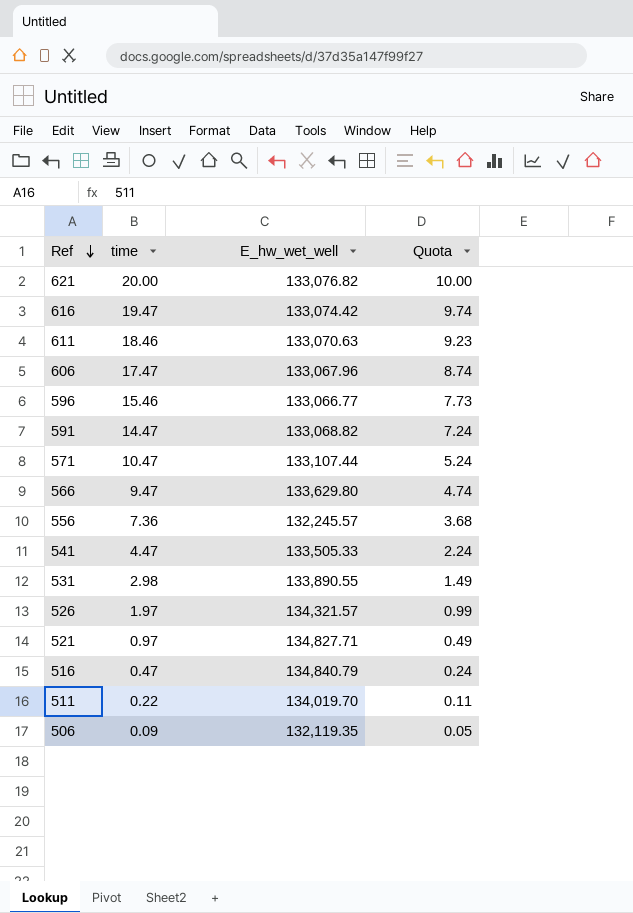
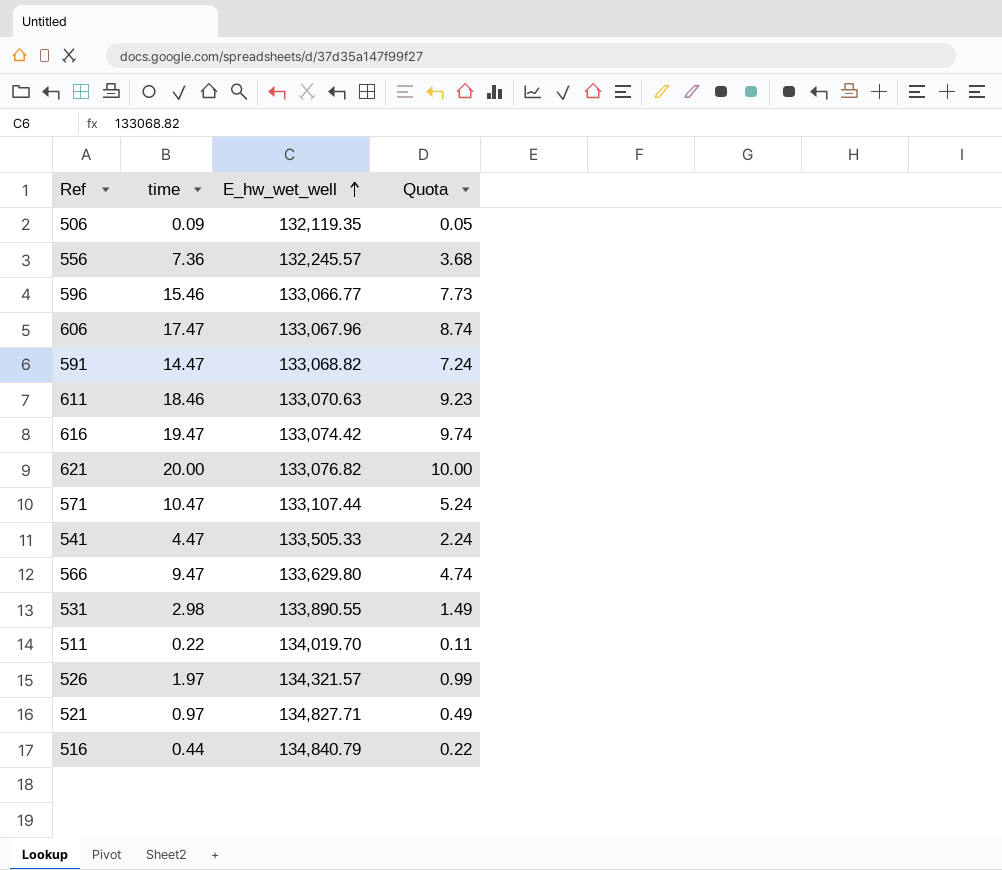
row order: Ref descending -> E_hw_wet_well ascending
516 | time: 0.47 -> 0.44
516 | Quota: 0.24 -> 0.22

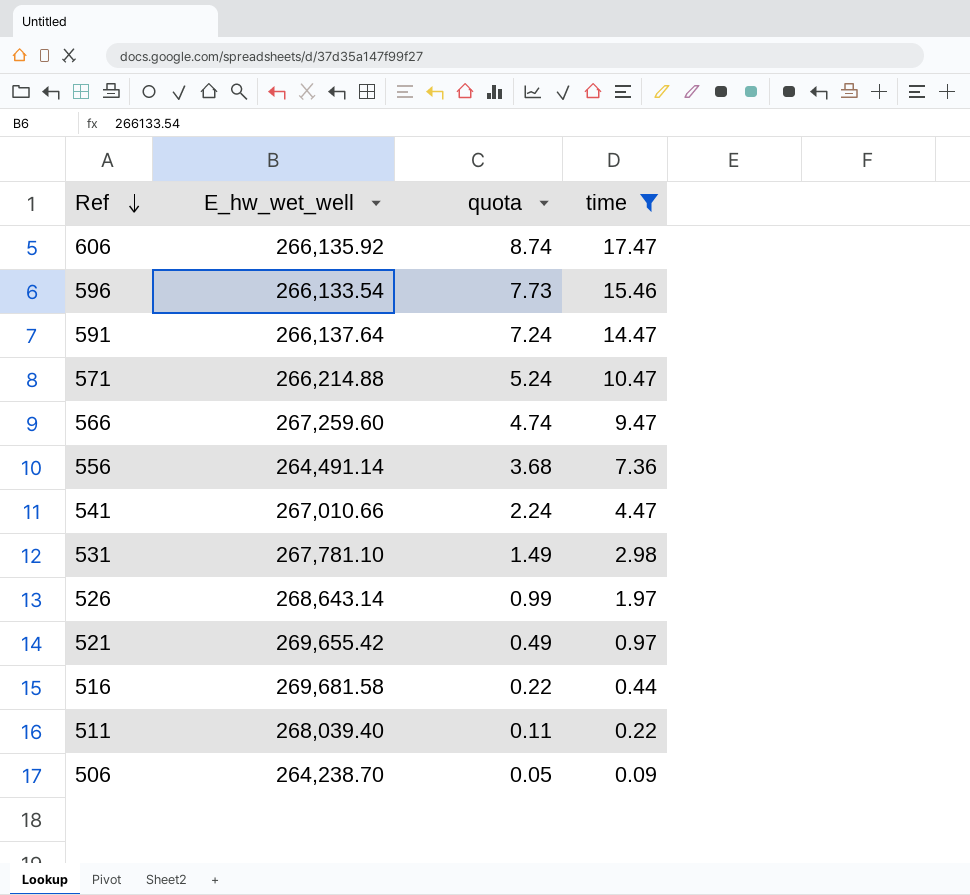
filter: none -> time <= 17.47
row order: E_hw_wet_well ascending -> Ref descending
column name: Quota -> quota
column time | position: 2 -> 4
606 | E_hw_wet_well: 133,067.96 -> 266,135.92
596 | E_hw_wet_well: 133,066.77 -> 266,133.54
591 | E_hw_wet_well: 133,068.82 -> 266,137.64
571 | E_hw_wet_well: 133,107.44 -> 266,214.88
566 | E_hw_wet_well: 133,629.80 -> 267,259.60
556 | E_hw_wet_well: 132,245.57 -> 264,491.14
541 | E_hw_wet_well: 133,505.33 -> 267,010.66
531 | E_hw_wet_well: 133,890.55 -> 267,781.10
526 | E_hw_wet_well: 134,321.57 -> 268,643.14
521 | E_hw_wet_well: 134,827.71 -> 269,655.42
516 | E_hw_wet_well: 134,840.79 -> 269,681.58
511 | E_hw_wet_well: 134,019.70 -> 268,039.40
506 | E_hw_wet_well: 132,119.35 -> 264,238.70

